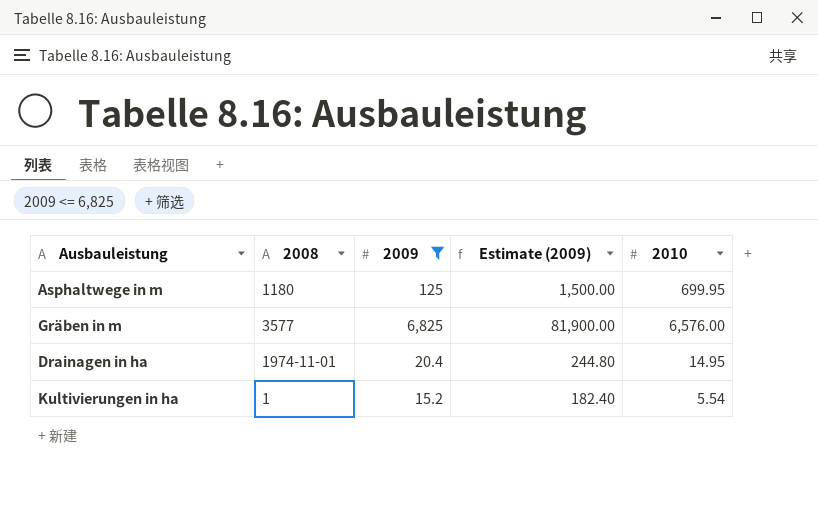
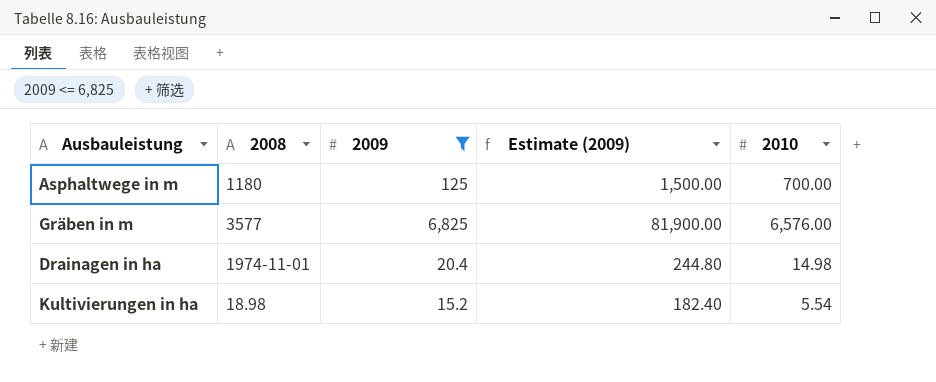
Asphaltwege in m | 2010: 699.95 -> 700.00
Drainagen in ha | 2010: 14.95 -> 14.98
Kultivierungen in ha | 2008: 1 -> 18.98

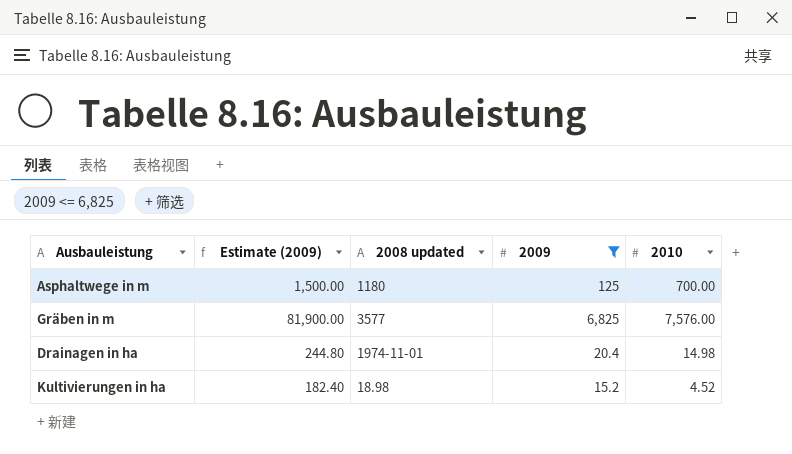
column Estimate (2009) | position: 4 -> 2
column name: 2008 -> 2008 updated
Gräben in m | 2010: 6,576.00 -> 7,576.00
Kultivierungen in ha | 2010: 5.54 -> 4.52

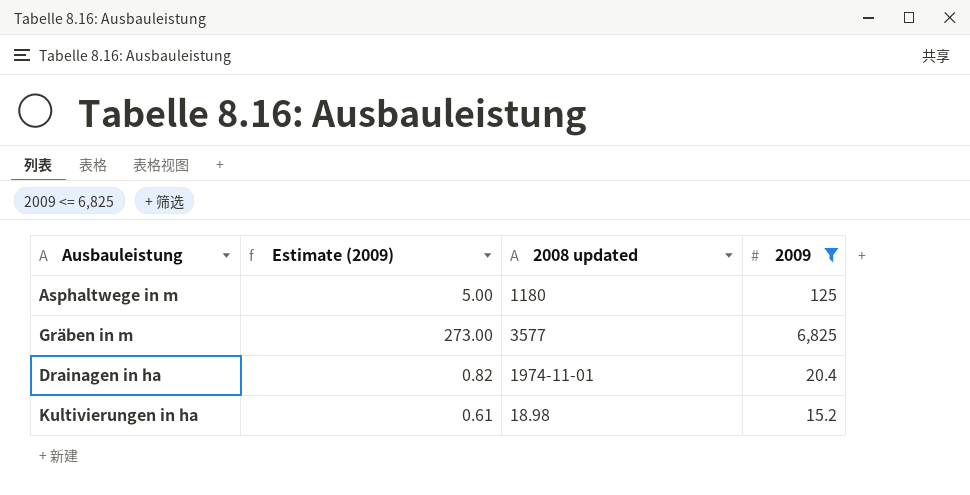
column 2010 | position: 5 -> none
column Estimate (2009) | formula: [2009] * 12 -> [2009] * 0.04

